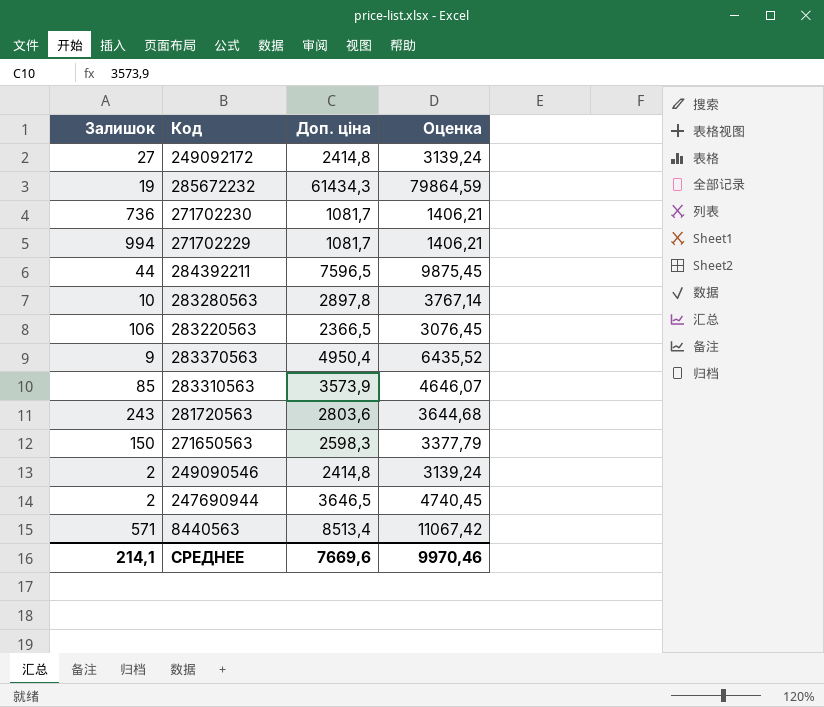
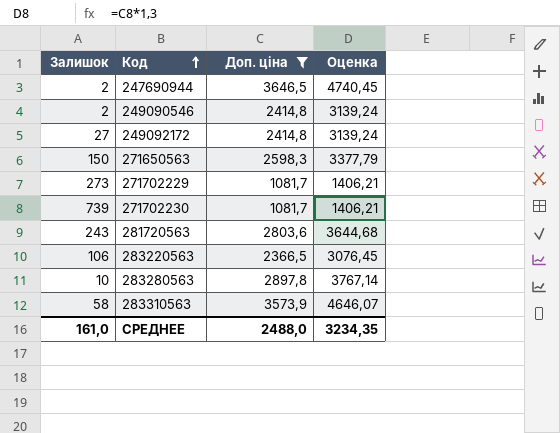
filter: none -> Доп. ціна <= 3646,5
row order: none -> Код ascending
271702229 | Залишок: 994 -> 273
271702230 | Залишок: 736 -> 739
283310563 | Залишок: 85 -> 58
СРЕДНЕЕ | Залишок: 214,1 -> 161,0
СРЕДНЕЕ | Доп. ціна: 7669,6 -> 2488,0
СРЕДНЕЕ | Оценка: 9970,46 -> 3234,35

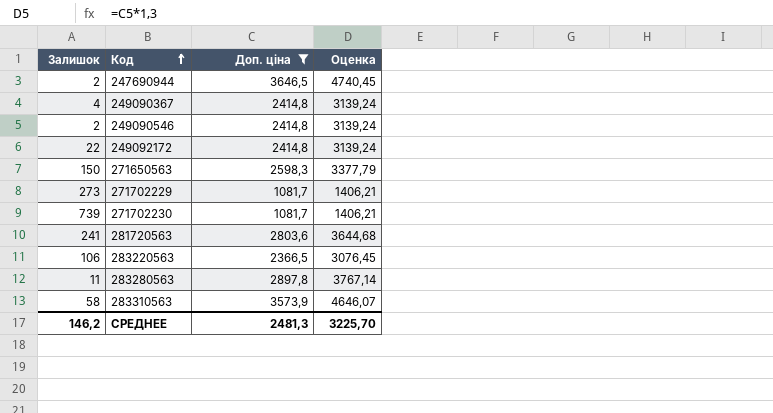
row 249090367: none -> 4 | 2414,8 | 3139,24
249092172 | Залишок: 27 -> 22
281720563 | Залишок: 243 -> 241
283280563 | Залишок: 10 -> 11
СРЕДНЕЕ | Залишок: 161,0 -> 146,2
СРЕДНЕЕ | Доп. ціна: 2488,0 -> 2481,3
СРЕДНЕЕ | Оценка: 3234,35 -> 3225,70

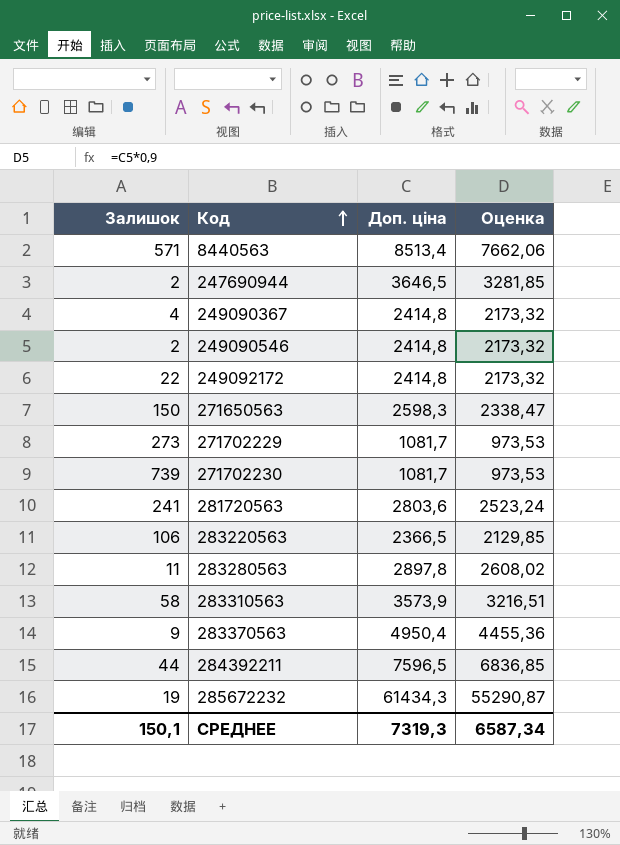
filter: Доп. ціна <= 3646,5 -> none
column Оценка | formula: [Доп. ціна] * 1,3 -> [Доп. ціна] * 0,9
СРЕДНЕЕ | Залишок: 146,2 -> 150,1
СРЕДНЕЕ | Доп. ціна: 2481,3 -> 7319,3
СРЕДНЕЕ | Оценка: 3225,70 -> 6587,34

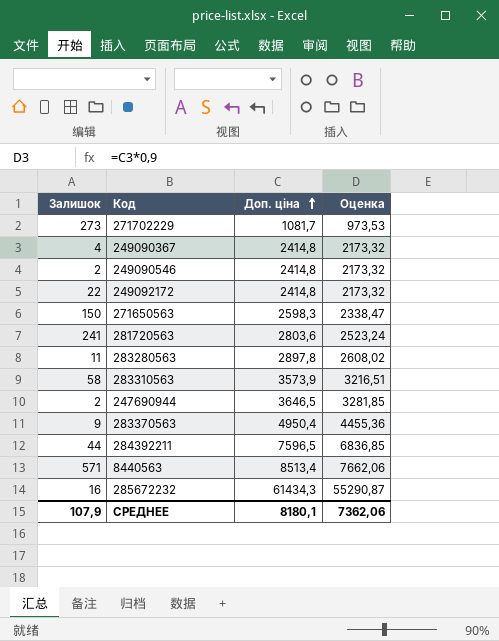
row order: Код ascending -> Доп. ціна ascending
row 271702230: 739 | 1081,7 | 973,53 -> none
row 283220563: 106 | 2366,5 | 2129,85 -> none
285672232 | Залишок: 19 -> 16
СРЕДНЕЕ | Залишок: 150,1 -> 107,9
СРЕДНЕЕ | Доп. ціна: 7319,3 -> 8180,1
СРЕДНЕЕ | Оценка: 6587,34 -> 7362,06

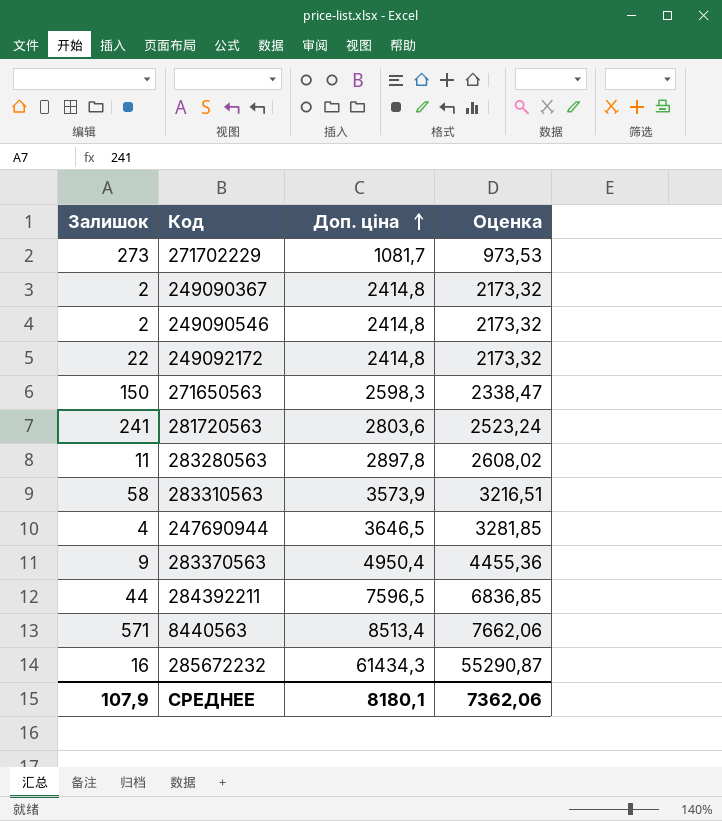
249090367 | Залишок: 4 -> 2
247690944 | Залишок: 2 -> 4

